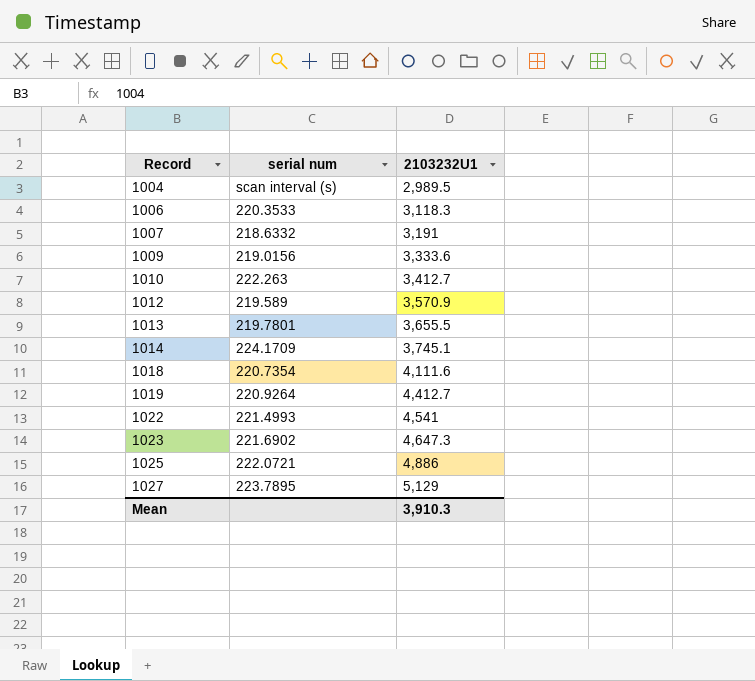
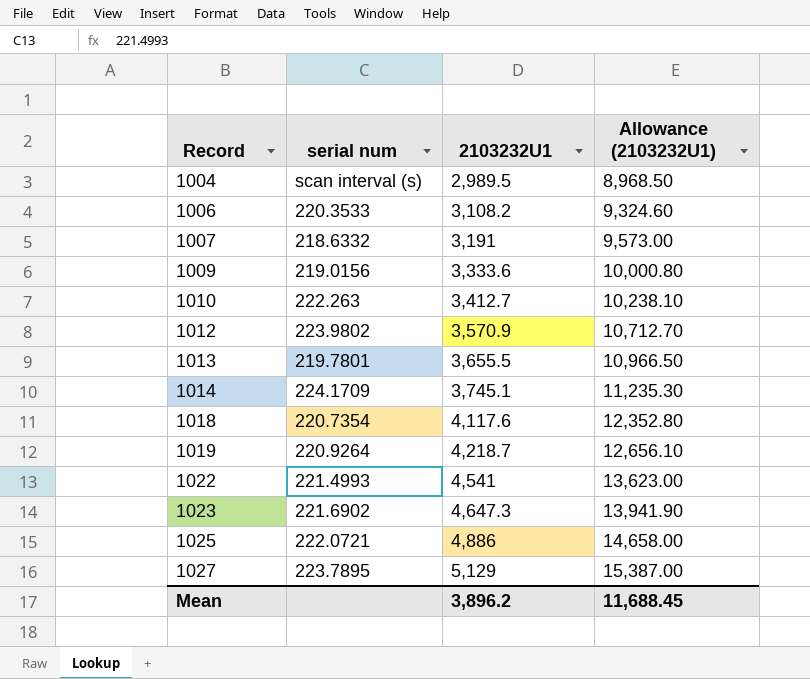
column Allowance (2103232U1) | formula: none -> [2103232U1] * 3
1006 | 2103232U1: 3,118.3 -> 3,108.2
1012 | serial num: 219.589 -> 223.9802
1018 | 2103232U1: 4,111.6 -> 4,117.6
1019 | 2103232U1: 4,412.7 -> 4,218.7
Mean | 2103232U1: 3,910.3 -> 3,896.2

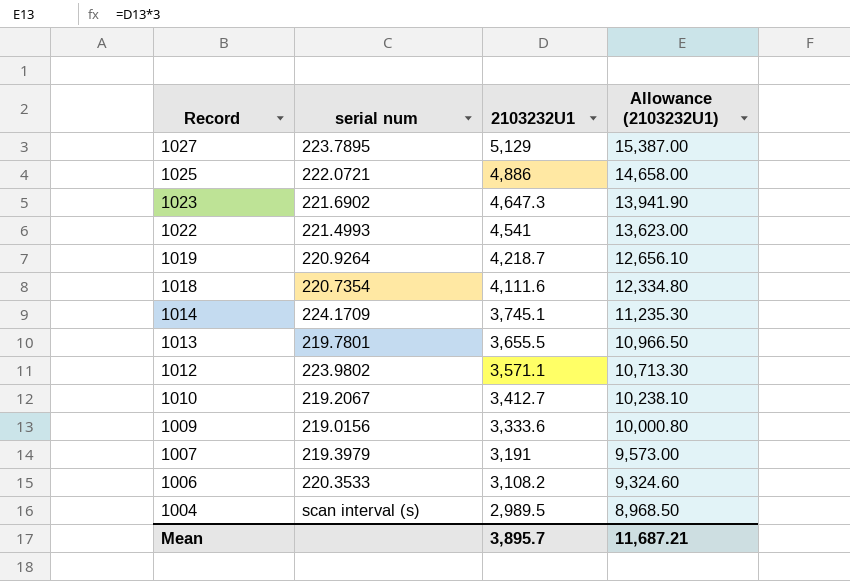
row order: Record ascending -> Record descending
1018 | 2103232U1: 4,117.6 -> 4,111.6
1018 | Allowance (2103232U1): 12,352.80 -> 12,334.80
1012 | 2103232U1: 3,570.9 -> 3,571.1
1012 | Allowance (2103232U1): 10,712.70 -> 10,713.30
1010 | serial num: 222.263 -> 219.2067
1007 | serial num: 218.6332 -> 219.3979
Mean | 2103232U1: 3,896.2 -> 3,895.7
Mean | Allowance (2103232U1): 11,688.45 -> 11,687.21

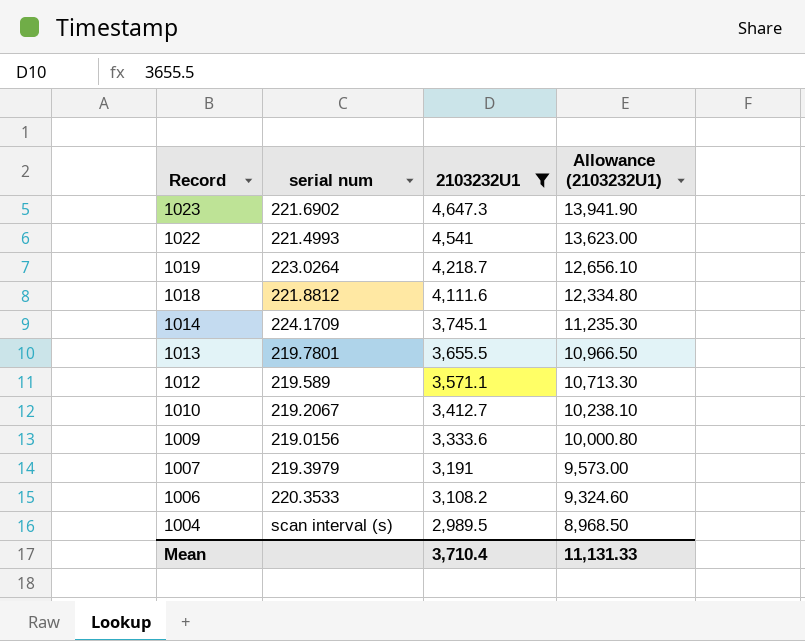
filter: none -> 2103232U1 <= 4,647.3
1019 | serial num: 220.9264 -> 223.0264
1018 | serial num: 220.7354 -> 221.8812
1012 | serial num: 223.9802 -> 219.589
Mean | 2103232U1: 3,895.7 -> 3,710.4
Mean | Allowance (2103232U1): 11,687.21 -> 11,131.33

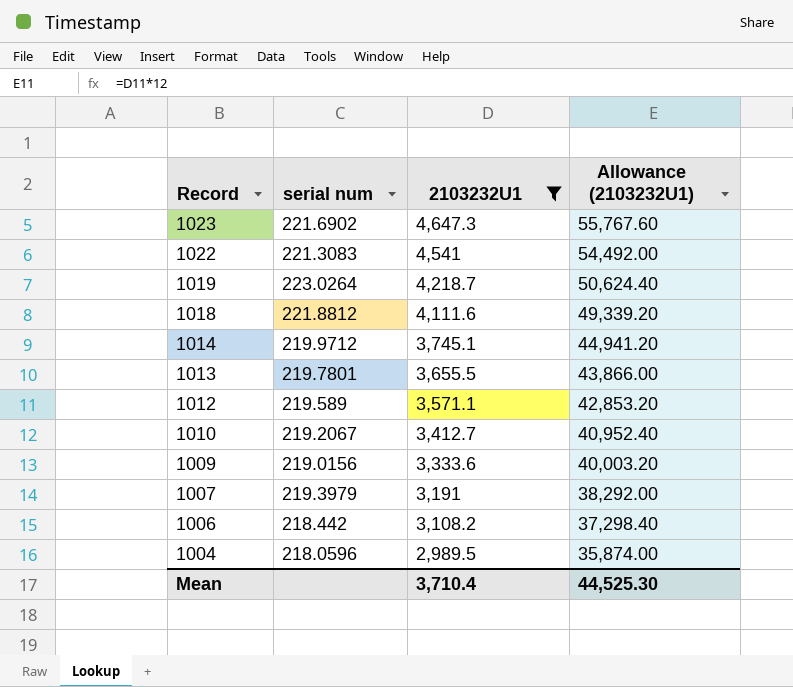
column Allowance (2103232U1) | formula: [2103232U1] * 3 -> [2103232U1] * 12
1022 | serial num: 221.4993 -> 221.3083
1014 | serial num: 224.1709 -> 219.9712
1006 | serial num: 220.3533 -> 218.442
1004 | serial num: scan interval (s) -> 218.0596
Mean | Allowance (2103232U1): 11,131.33 -> 44,525.30

